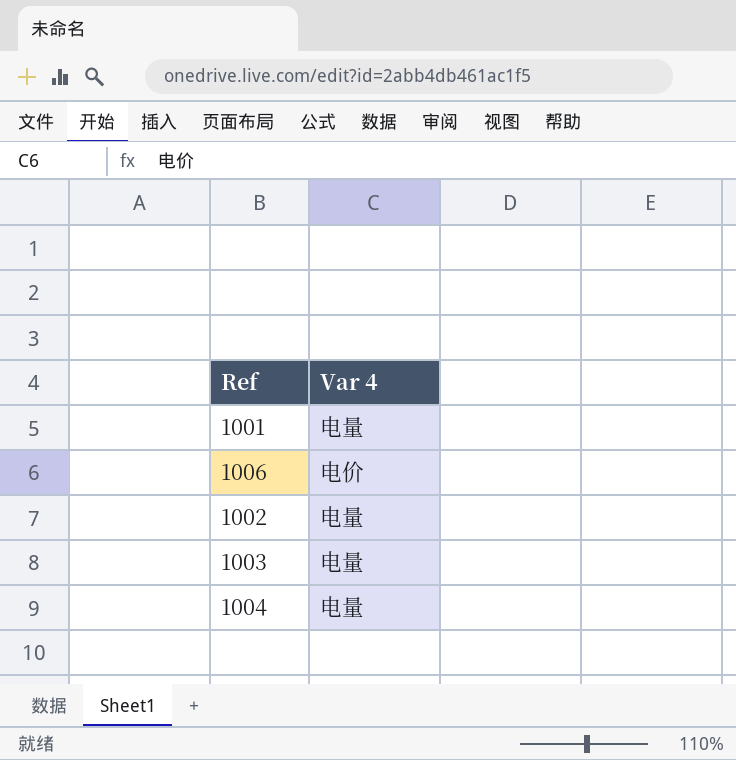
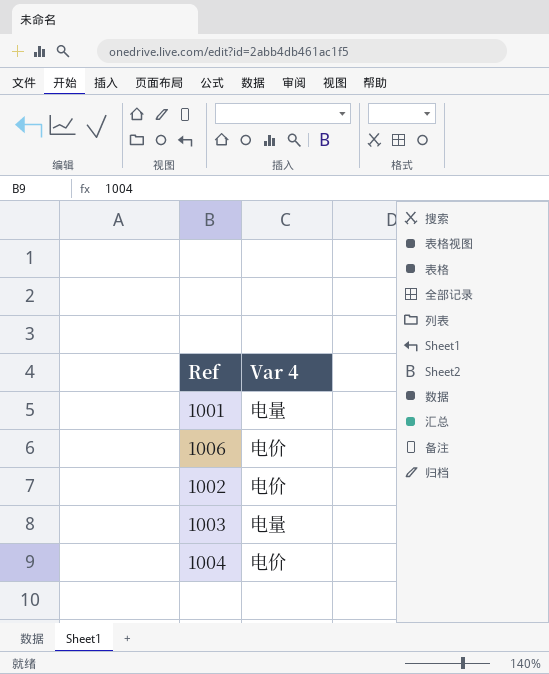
1002 | Var 4: 电量 -> 电价
1004 | Var 4: 电量 -> 电价

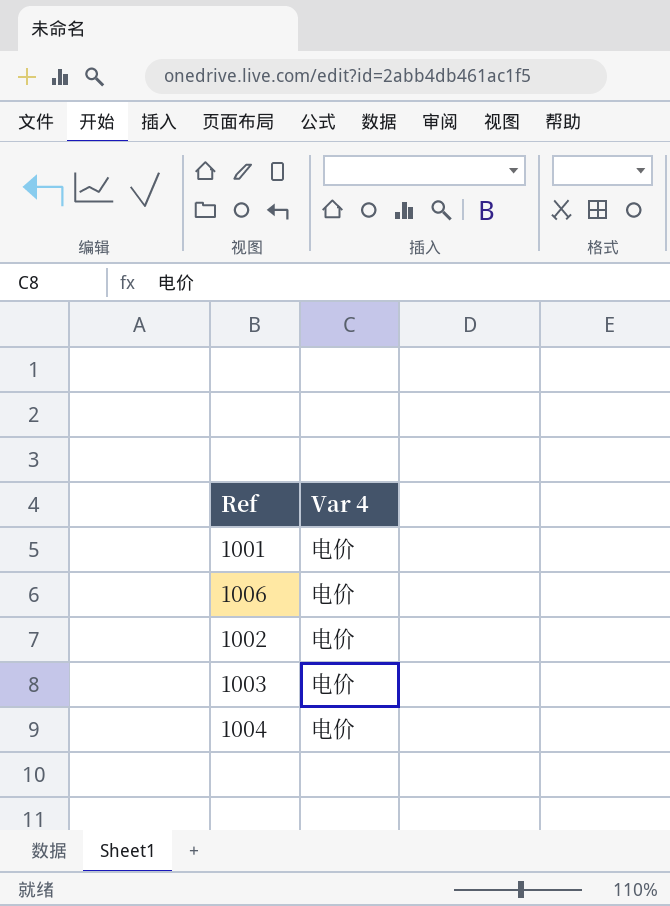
1001 | Var 4: 电量 -> 电价
1003 | Var 4: 电量 -> 电价

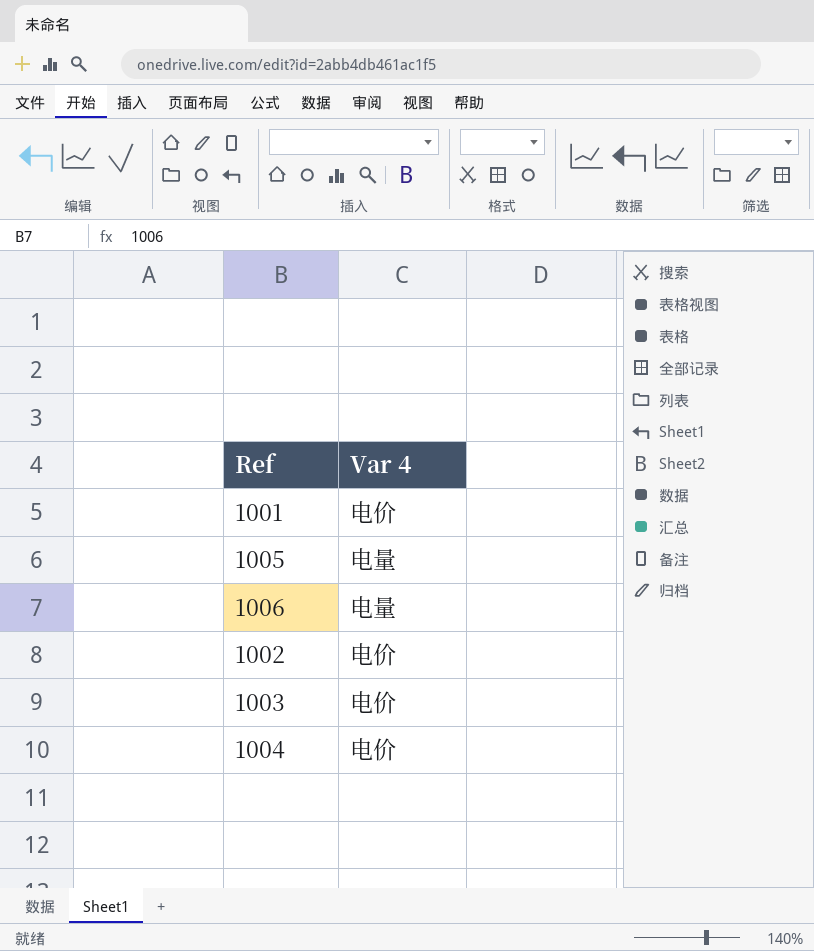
row 1005: none -> 电量
1006 | Var 4: 电价 -> 电量

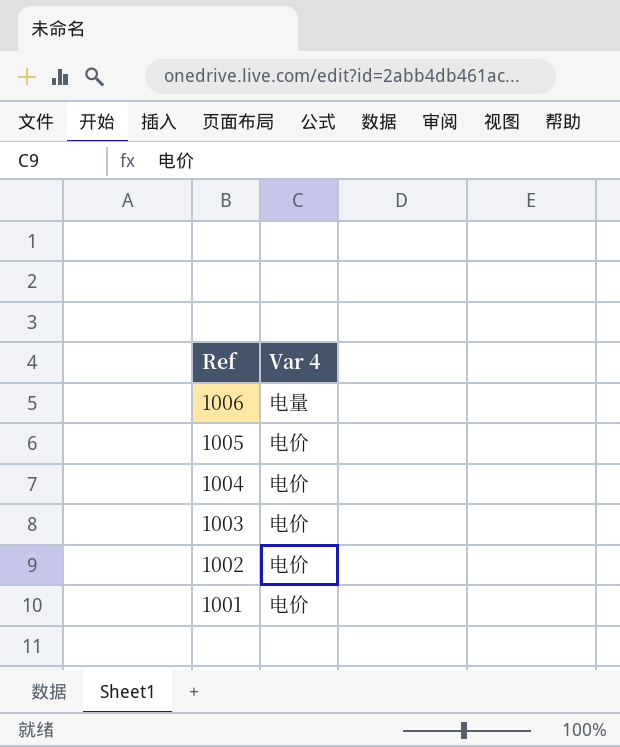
row order: none -> Ref descending
1005 | Var 4: 电量 -> 电价

